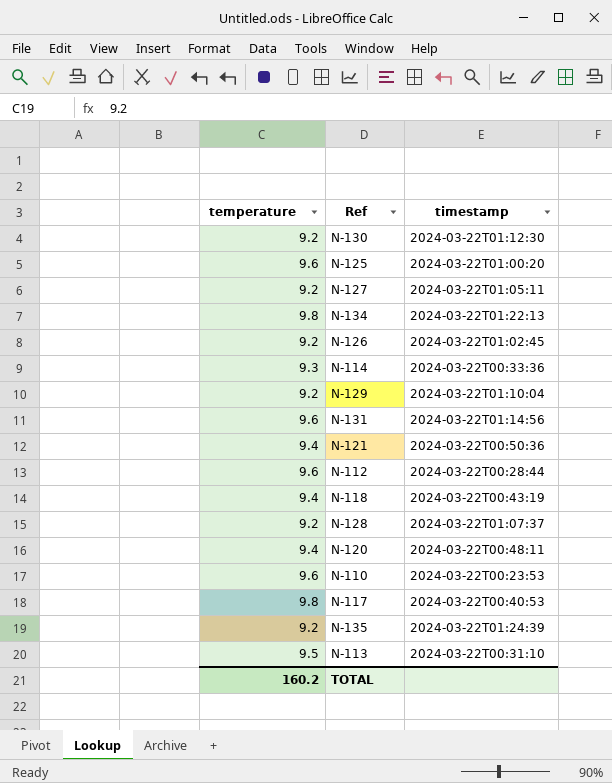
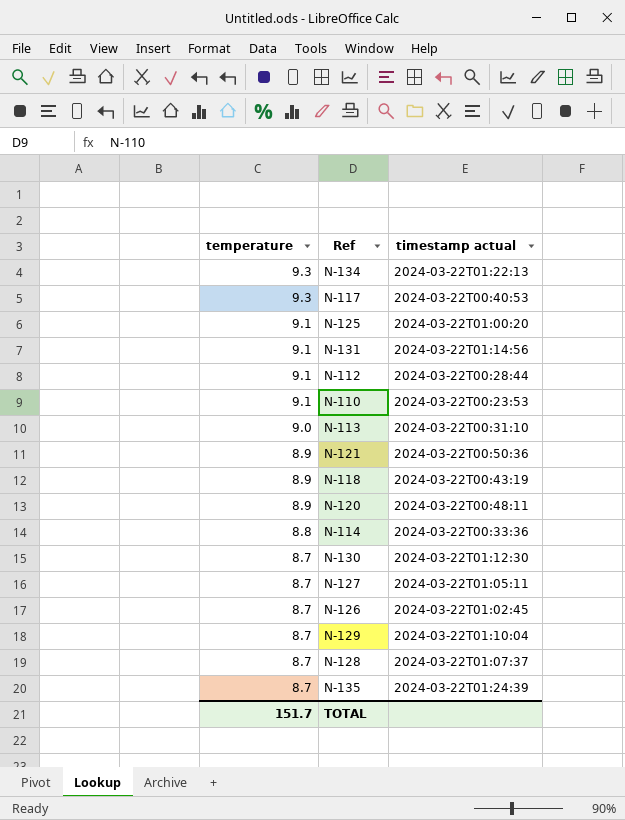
row order: none -> temperature descending
column name: timestamp -> timestamp actual
N-134 | temperature: 9.8 -> 9.3
N-117 | temperature: 9.8 -> 9.3
N-125 | temperature: 9.6 -> 9.1
N-131 | temperature: 9.6 -> 9.1
N-112 | temperature: 9.6 -> 9.1
N-110 | temperature: 9.6 -> 9.1
N-113 | temperature: 9.5 -> 9.0
N-121 | temperature: 9.4 -> 8.9
N-118 | temperature: 9.4 -> 8.9
N-120 | temperature: 9.4 -> 8.9
N-114 | temperature: 9.3 -> 8.8
N-130 | temperature: 9.2 -> 8.7
N-127 | temperature: 9.2 -> 8.7
N-126 | temperature: 9.2 -> 8.7
N-129 | temperature: 9.2 -> 8.7
N-128 | temperature: 9.2 -> 8.7
N-135 | temperature: 9.2 -> 8.7
TOTAL | temperature: 160.2 -> 151.7

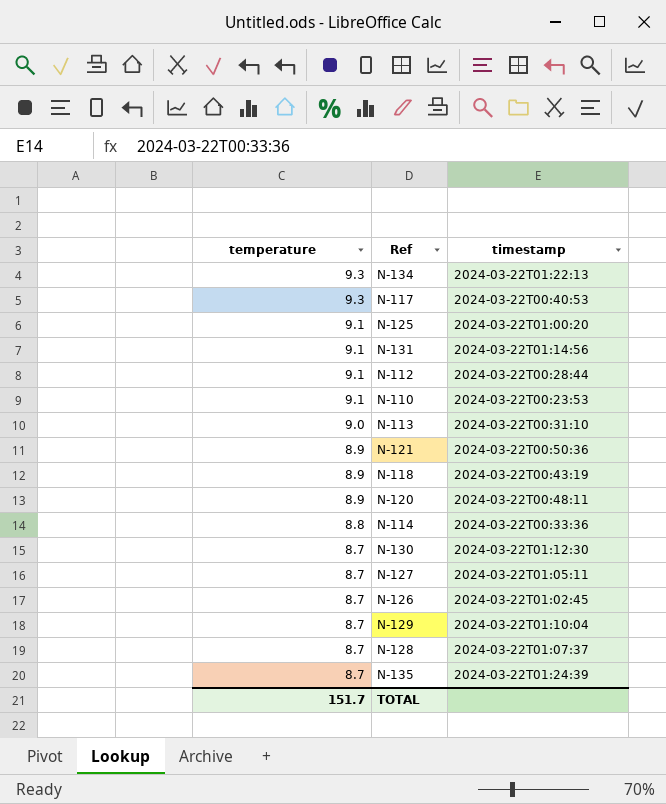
column name: timestamp actual -> timestamp

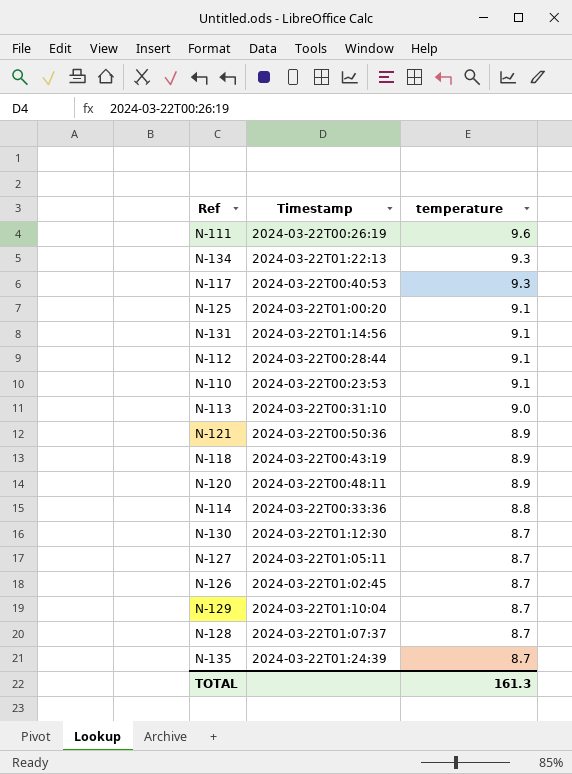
column name: timestamp -> Timestamp
column temperature | position: 1 -> 3
row N-111: none -> 2024-03-22T00:26:19 | 9.6
TOTAL | temperature: 151.7 -> 161.3

